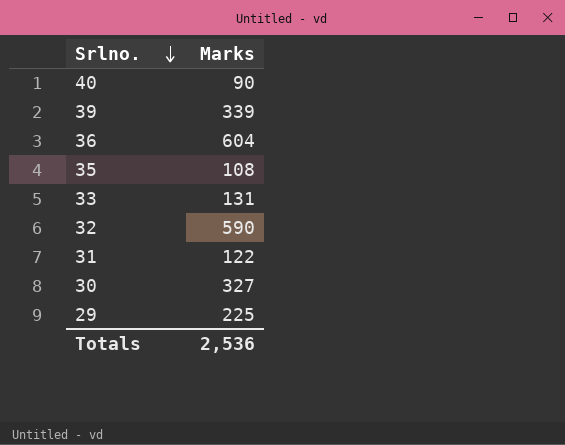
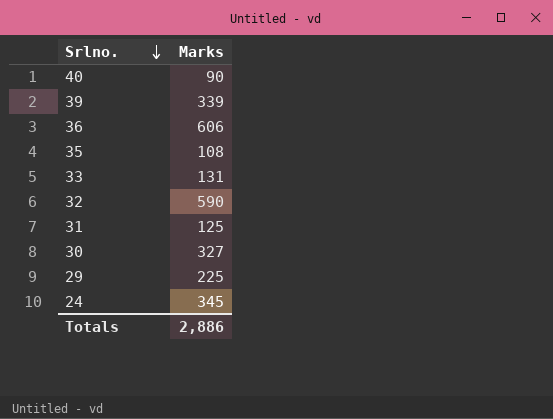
36 | Marks: 604 -> 606
31 | Marks: 122 -> 125
row 24: none -> 345
Totals | Marks: 2,536 -> 2,886

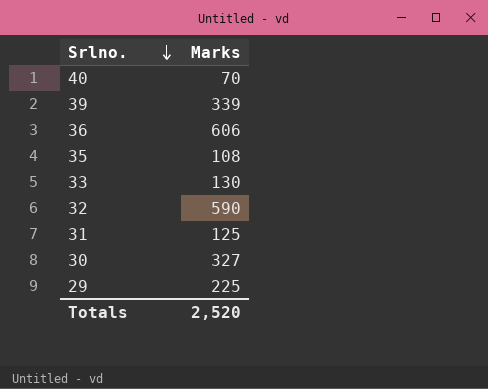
row 24: 345 -> none
40 | Marks: 90 -> 70
33 | Marks: 131 -> 130
Totals | Marks: 2,886 -> 2,520

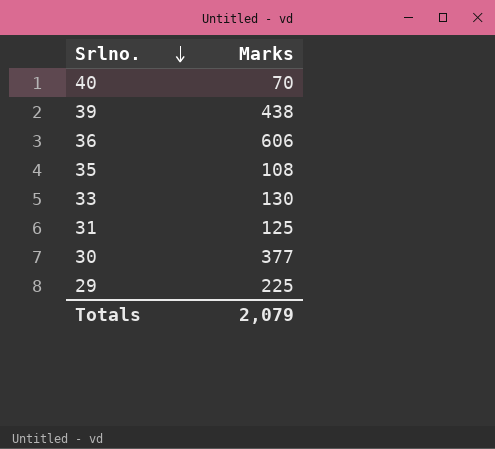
row 32: 590 -> none
39 | Marks: 339 -> 438
30 | Marks: 327 -> 377
Totals | Marks: 2,520 -> 2,079

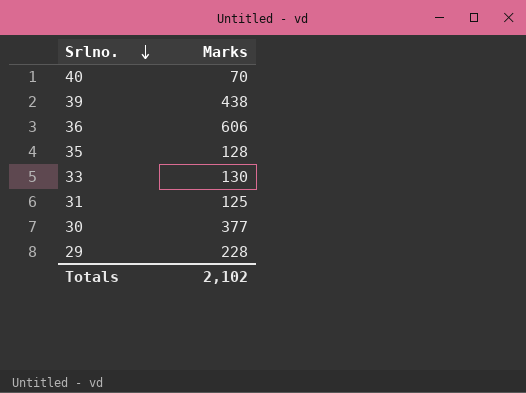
35 | Marks: 108 -> 128
29 | Marks: 225 -> 228
Totals | Marks: 2,079 -> 2,102

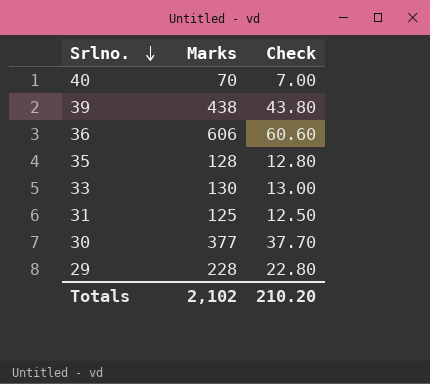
column Check | formula: none -> [Marks] * 0.1

